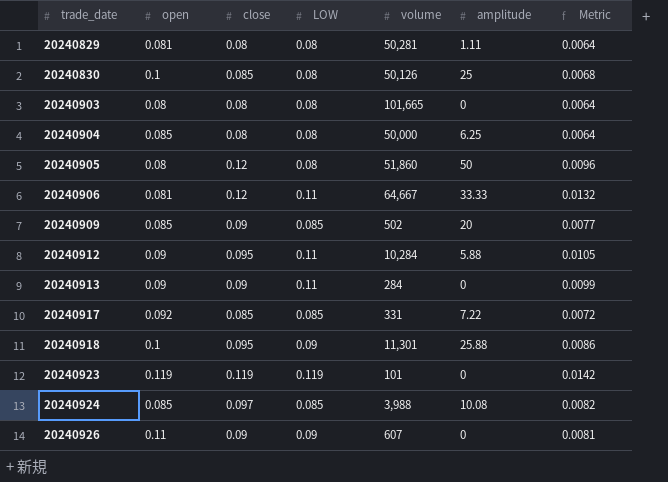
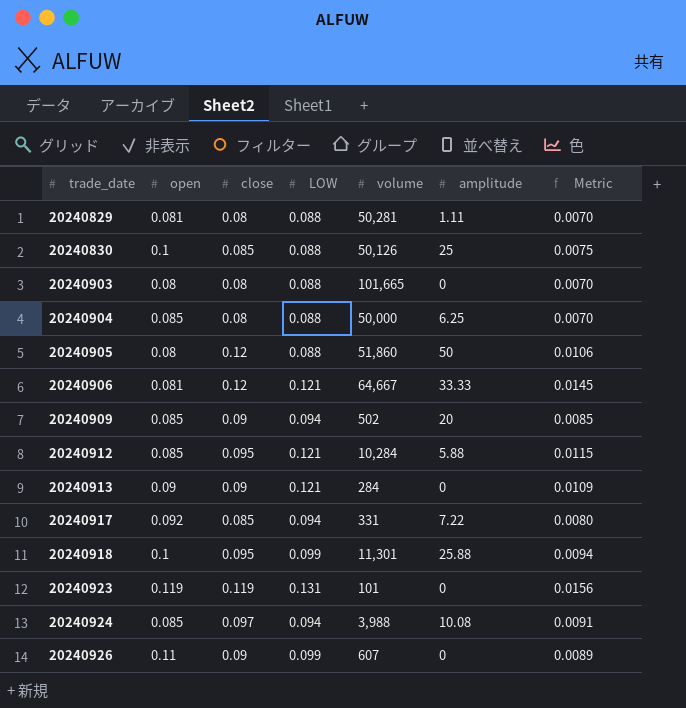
20240829 | LOW: 0.08 -> 0.088
20240829 | Metric: 0.0064 -> 0.0070
20240830 | LOW: 0.08 -> 0.088
20240830 | Metric: 0.0068 -> 0.0075
20240903 | LOW: 0.08 -> 0.088
20240903 | Metric: 0.0064 -> 0.0070
20240904 | LOW: 0.08 -> 0.088
20240904 | Metric: 0.0064 -> 0.0070
20240905 | LOW: 0.08 -> 0.088
20240905 | Metric: 0.0096 -> 0.0106
20240906 | LOW: 0.11 -> 0.121
20240906 | Metric: 0.0132 -> 0.0145
20240909 | LOW: 0.085 -> 0.094
20240909 | Metric: 0.0077 -> 0.0085
20240912 | open: 0.09 -> 0.085
20240912 | LOW: 0.11 -> 0.121
20240912 | Metric: 0.0105 -> 0.0115
20240913 | LOW: 0.11 -> 0.121
20240913 | Metric: 0.0099 -> 0.0109
20240917 | LOW: 0.085 -> 0.094
20240917 | Metric: 0.0072 -> 0.0080
20240918 | LOW: 0.09 -> 0.099
20240918 | Metric: 0.0086 -> 0.0094
20240923 | LOW: 0.119 -> 0.131
20240923 | Metric: 0.0142 -> 0.0156
20240924 | LOW: 0.085 -> 0.094
20240924 | Metric: 0.0082 -> 0.0091
20240926 | LOW: 0.09 -> 0.099
20240926 | Metric: 0.0081 -> 0.0089

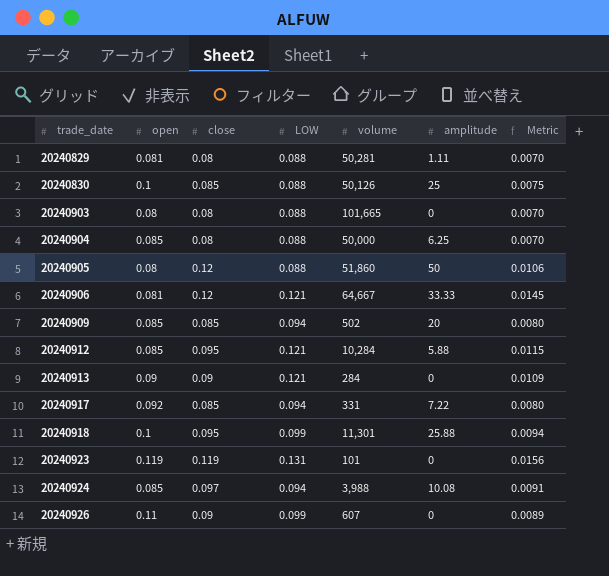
20240909 | close: 0.09 -> 0.085
20240909 | Metric: 0.0085 -> 0.0080

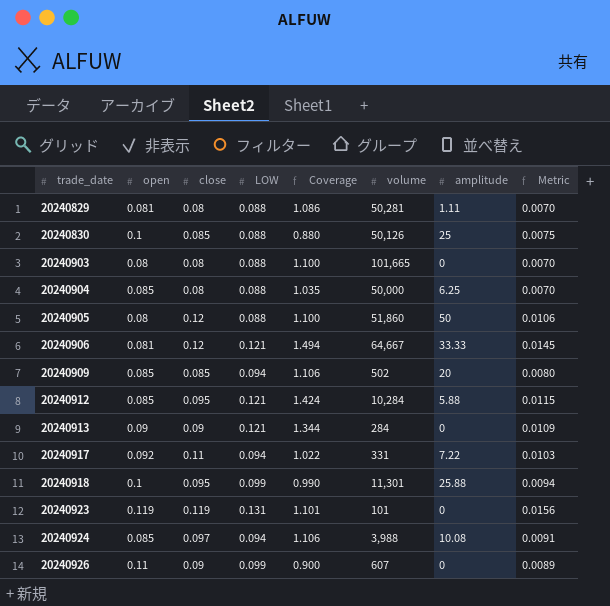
column Coverage | formula: none -> [LOW] / [open]
20240917 | close: 0.085 -> 0.11
20240917 | Metric: 0.0080 -> 0.0103

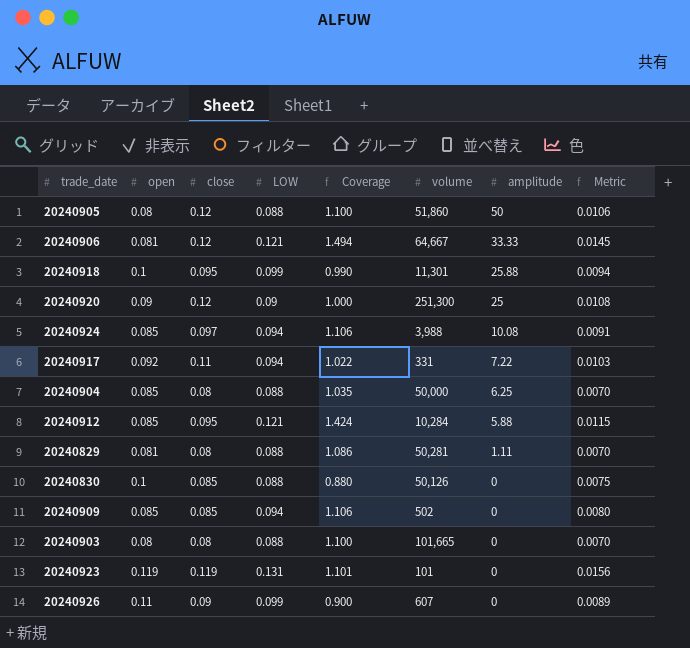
row order: trade_date ascending -> amplitude descending
row 20240913: 0.09 | 0.09 | 0.121 | 1.344 | 284 | 0 | 0.0109 -> none
row 20240920: none -> 0.09 | 0.12 | 0.09 | 1.000 | 251,300 | 25 | 0.0108
20240830 | amplitude: 25 -> 0
20240909 | amplitude: 20 -> 0

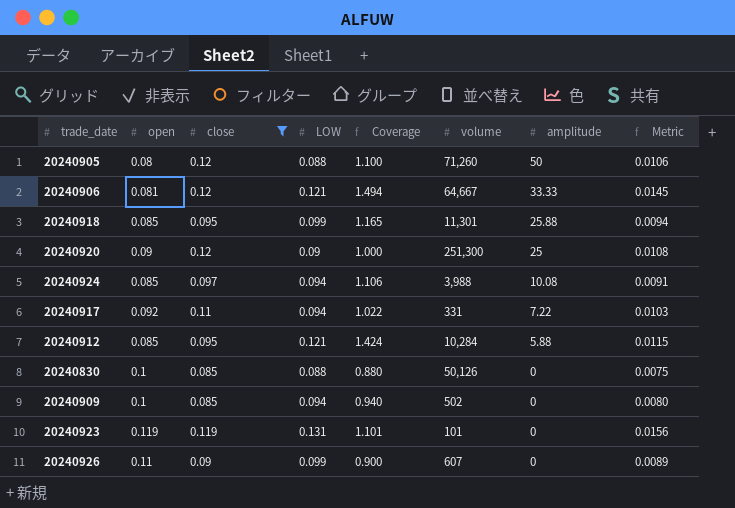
filter: none -> close != 0.08
20240905 | volume: 51,860 -> 71,260
20240918 | open: 0.1 -> 0.085
20240918 | Coverage: 0.990 -> 1.165
20240909 | open: 0.085 -> 0.1
20240909 | Coverage: 1.106 -> 0.940

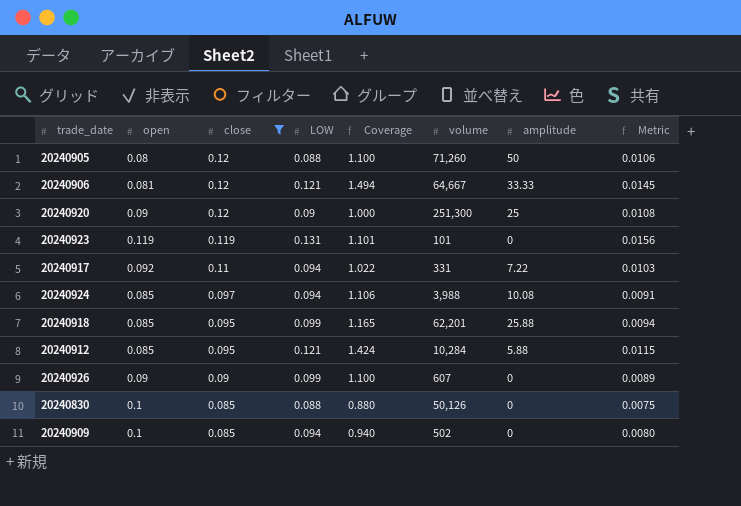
row order: amplitude descending -> close descending
20240918 | volume: 11,301 -> 62,201
20240926 | open: 0.11 -> 0.09
20240926 | Coverage: 0.900 -> 1.100

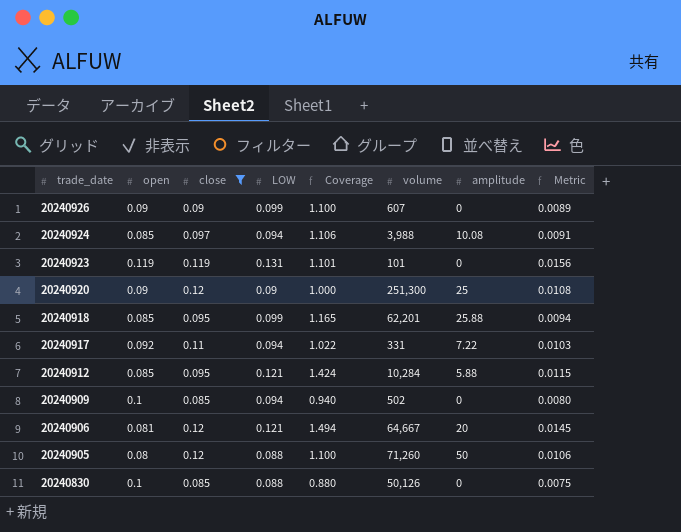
row order: close descending -> trade_date descending
20240906 | amplitude: 33.33 -> 20

